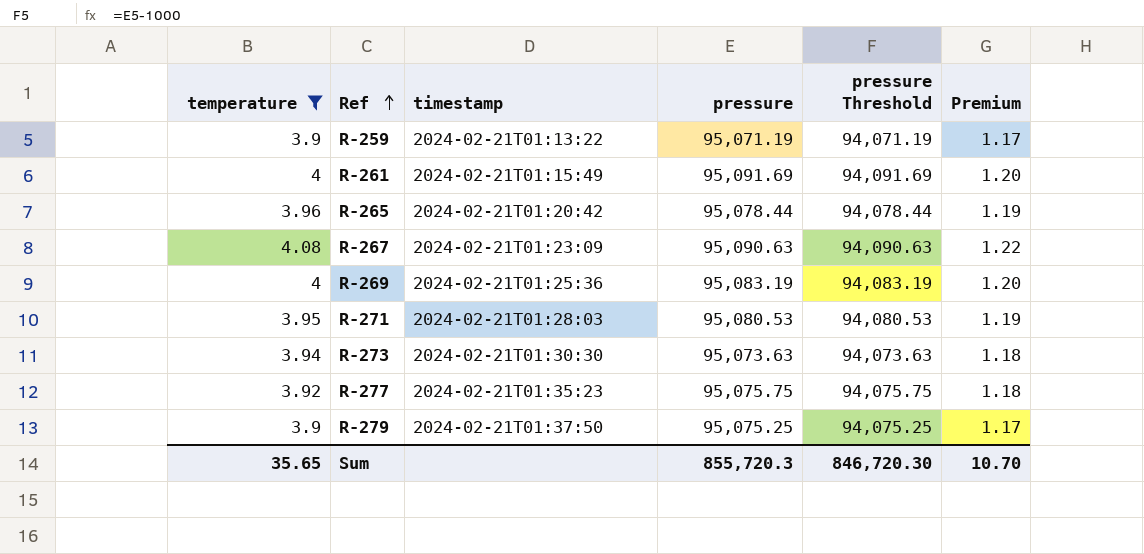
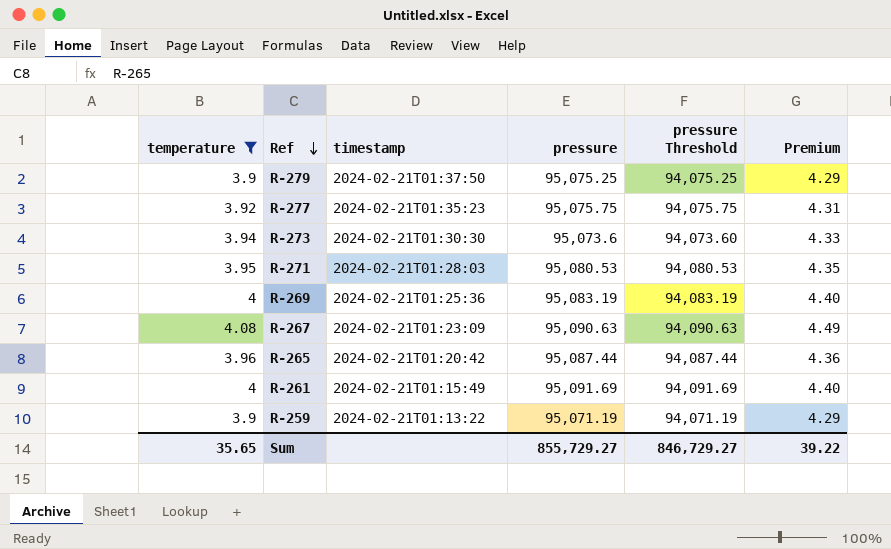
row order: Ref ascending -> Ref descending
column Premium | formula: [temperature] * 0.3 -> [temperature] * 1.1
R-273 | pressure: 95,073.63 -> 95,073.6
R-273 | pressure Threshold: 94,073.63 -> 94,073.60
R-265 | pressure: 95,078.44 -> 95,087.44
R-265 | pressure Threshold: 94,078.44 -> 94,087.44
Sum | pressure: 855,720.3 -> 855,729.27
Sum | pressure Threshold: 846,720.30 -> 846,729.27
Sum | Premium: 10.70 -> 39.22

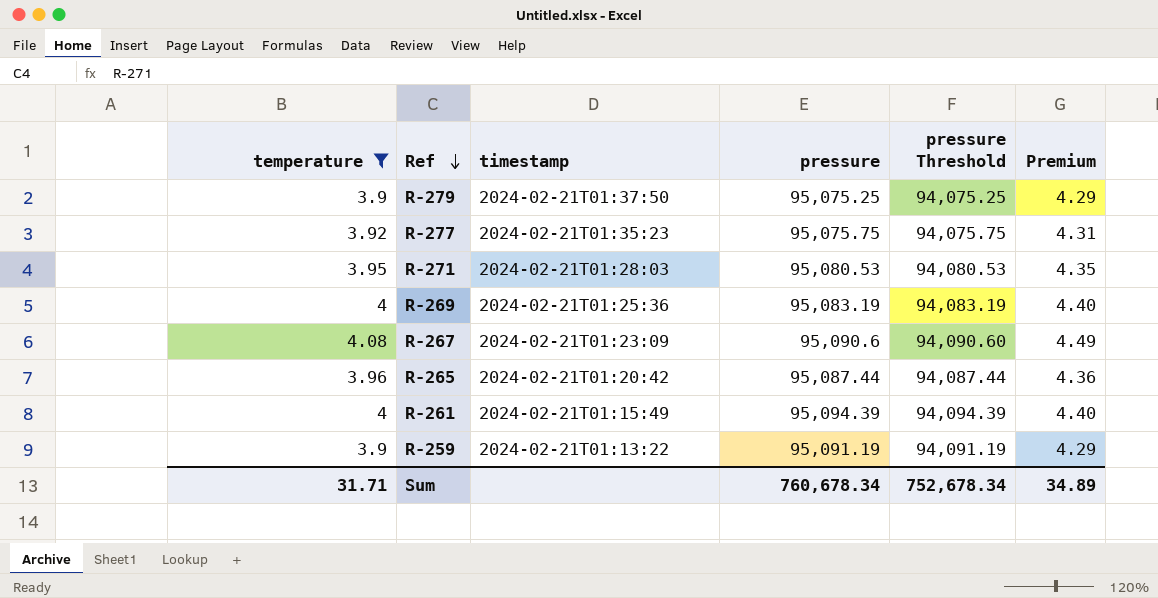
row R-273: 3.94 | 2024-02-21T01:30:30 | 95,073.6 | 94,073.60 | 4.33 -> none
R-267 | pressure: 95,090.63 -> 95,090.6
R-267 | pressure Threshold: 94,090.63 -> 94,090.60
R-261 | pressure: 95,091.69 -> 95,094.39
R-261 | pressure Threshold: 94,091.69 -> 94,094.39
R-259 | pressure: 95,071.19 -> 95,091.19
R-259 | pressure Threshold: 94,071.19 -> 94,091.19
Sum | temperature: 35.65 -> 31.71
Sum | pressure: 855,729.27 -> 760,678.34
Sum | pressure Threshold: 846,729.27 -> 752,678.34
Sum | Premium: 39.22 -> 34.89

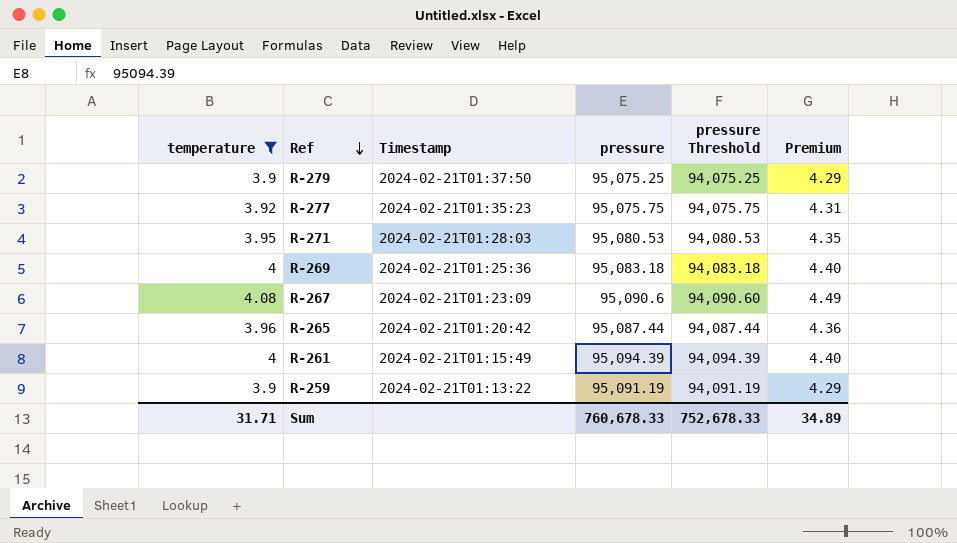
column name: timestamp -> Timestamp
R-269 | pressure: 95,083.19 -> 95,083.18
R-269 | pressure Threshold: 94,083.19 -> 94,083.18
Sum | pressure: 760,678.34 -> 760,678.33
Sum | pressure Threshold: 752,678.34 -> 752,678.33

